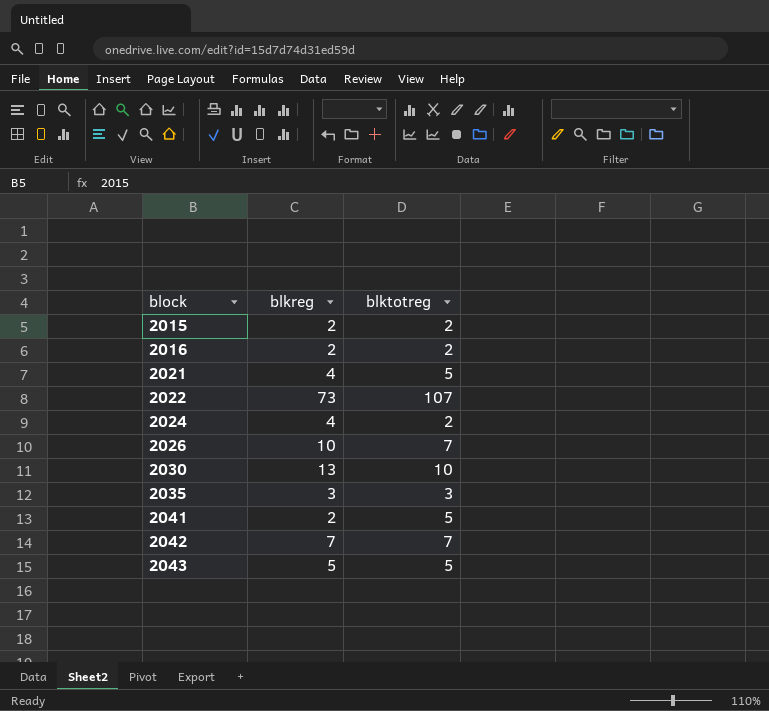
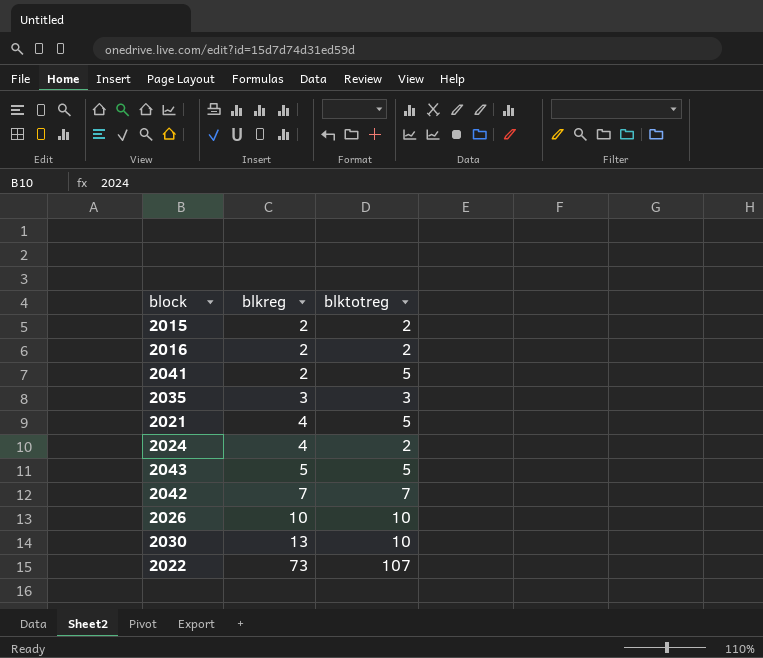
row order: block ascending -> blkreg ascending
2026 | blktotreg: 7 -> 10

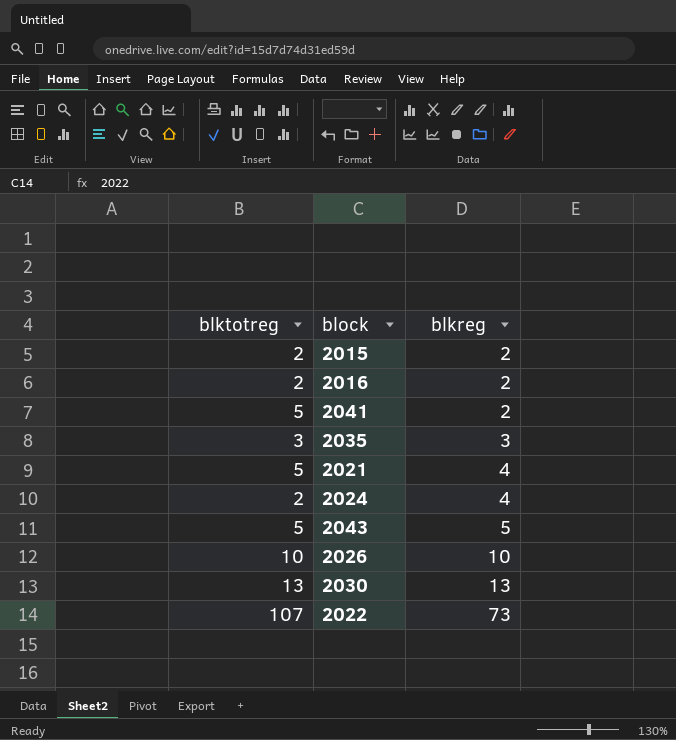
column blktotreg | position: 3 -> 1
row 2042: 7 | 7 -> none
2030 | blktotreg: 10 -> 13

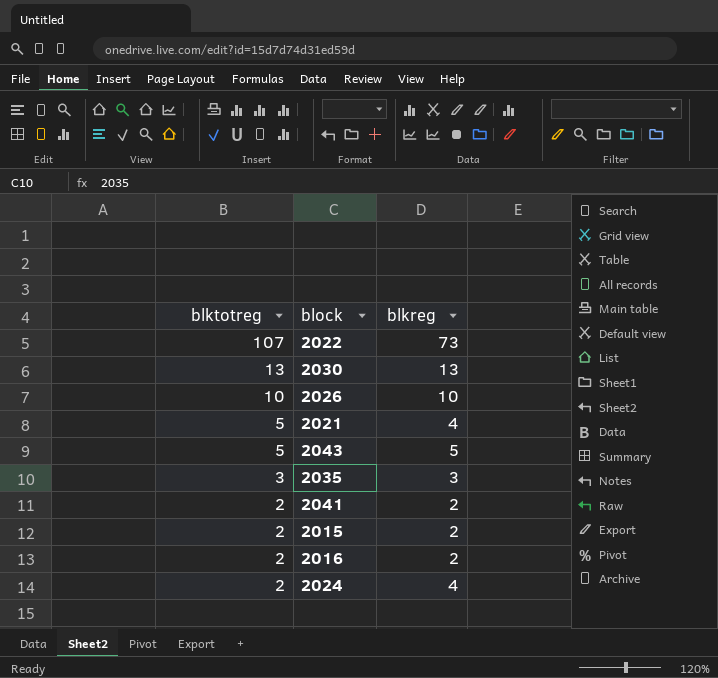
row order: blkreg ascending -> blktotreg descending
2041 | blktotreg: 5 -> 2

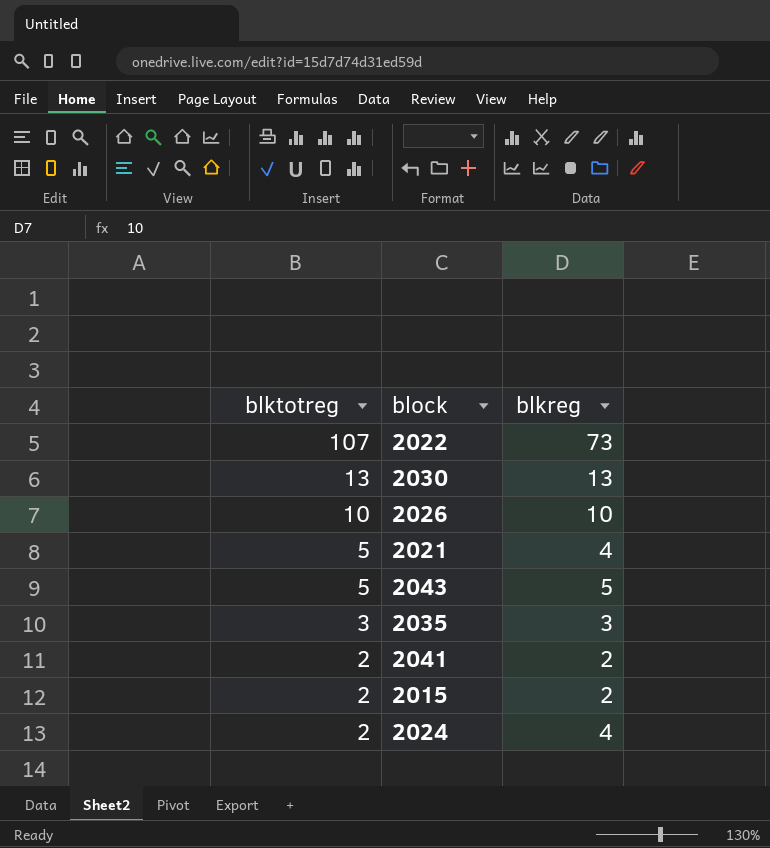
row 2016: 2 | 2 -> none

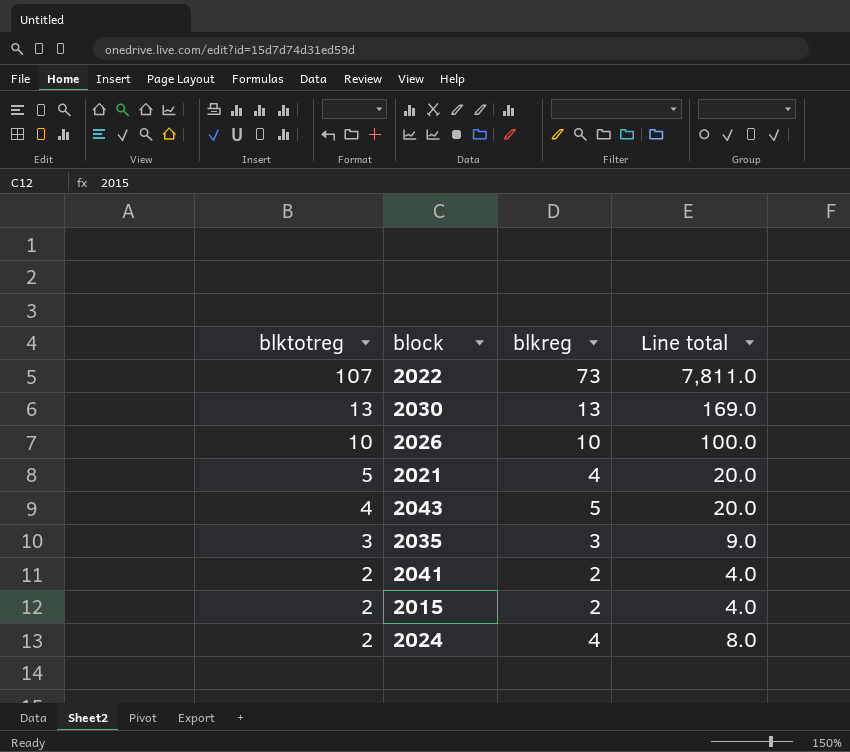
column Line total | formula: none -> [blktotreg] * [blkreg]
2043 | blktotreg: 5 -> 4

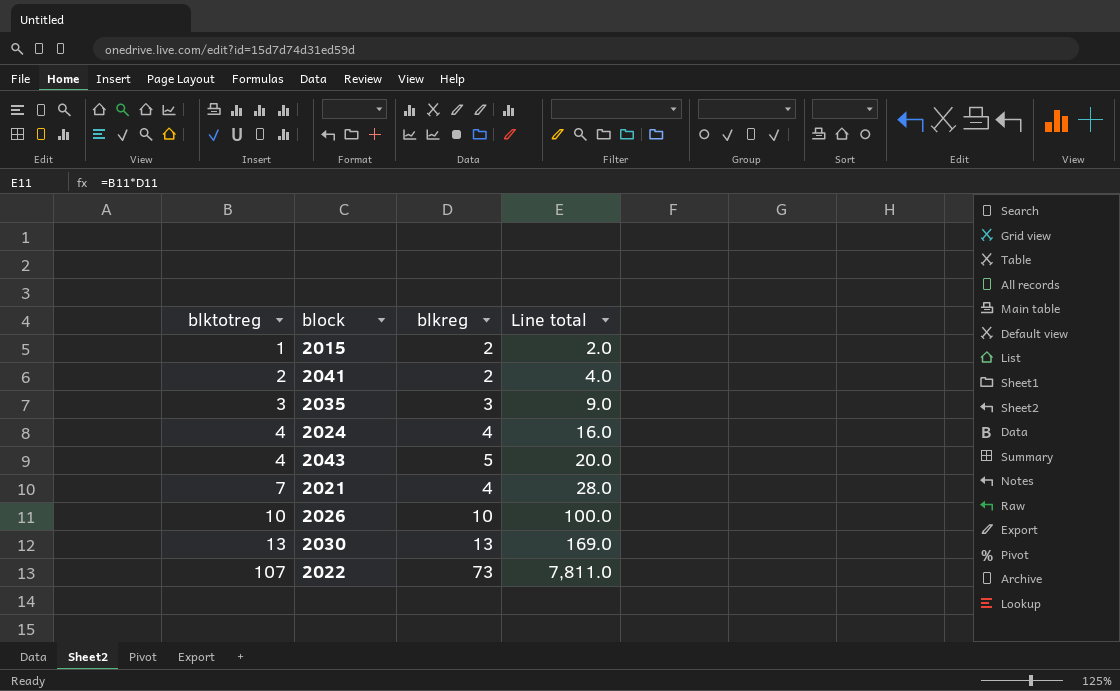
row order: blktotreg descending -> blktotreg ascending
2015 | blktotreg: 2 -> 1
2015 | Line total: 4.0 -> 2.0
2024 | blktotreg: 2 -> 4
2024 | Line total: 8.0 -> 16.0
2021 | blktotreg: 5 -> 7
2021 | Line total: 20.0 -> 28.0

